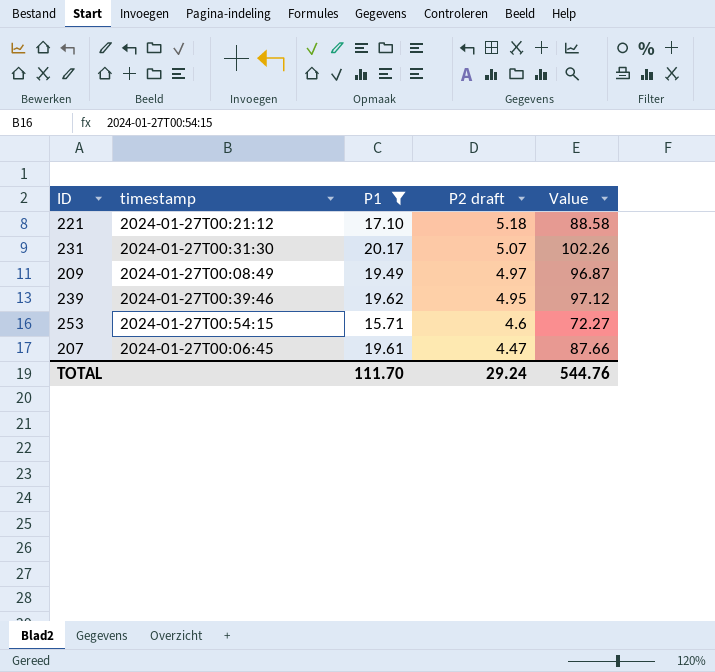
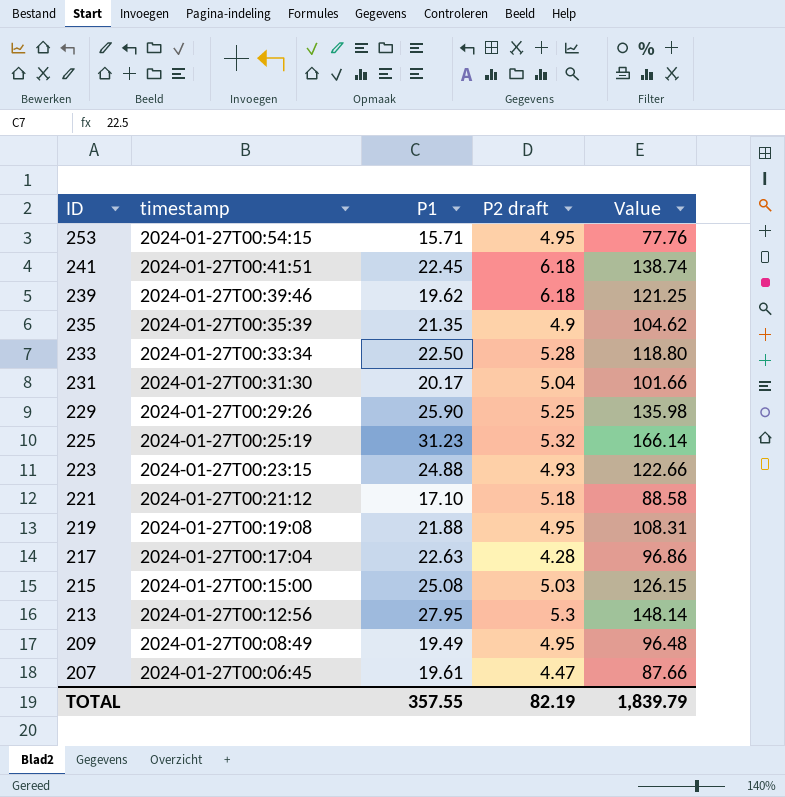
filter: P1 <= 20.17 -> none
row order: P2 draft descending -> ID descending
253 | P2 draft: 4.6 -> 4.95
253 | Value: 72.27 -> 77.76
239 | P2 draft: 4.95 -> 6.18
239 | Value: 97.12 -> 121.25
231 | P2 draft: 5.07 -> 5.04
231 | Value: 102.26 -> 101.66
209 | P2 draft: 4.97 -> 4.95
209 | Value: 96.87 -> 96.48
TOTAL | P1: 111.70 -> 357.55
TOTAL | P2 draft: 29.24 -> 82.19
TOTAL | Value: 544.76 -> 1,839.79

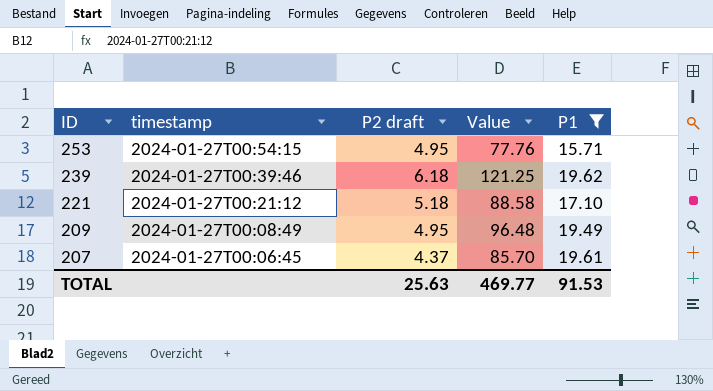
filter: none -> P1 <= 19.62
column P1 | position: 3 -> 5
207 | P2 draft: 4.47 -> 4.37
207 | Value: 87.66 -> 85.70
TOTAL | P2 draft: 82.19 -> 25.63
TOTAL | Value: 1,839.79 -> 469.77
TOTAL | P1: 357.55 -> 91.53

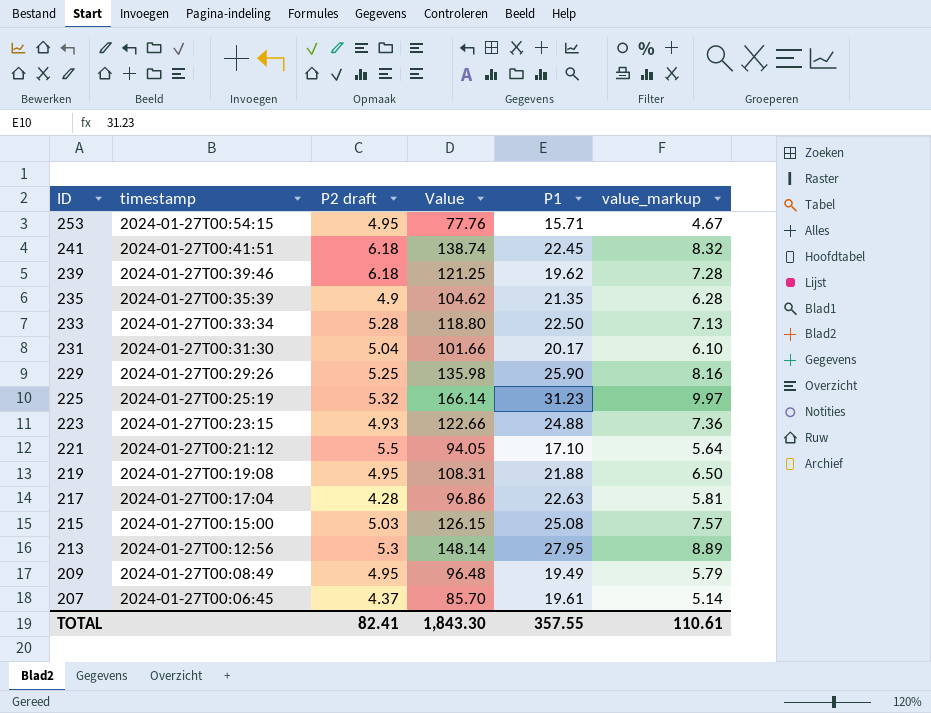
filter: P1 <= 19.62 -> none
column value_markup | formula: none -> [Value] * 0.06
221 | P2 draft: 5.18 -> 5.5
221 | Value: 88.58 -> 94.05
TOTAL | P2 draft: 25.63 -> 82.41
TOTAL | Value: 469.77 -> 1,843.30
TOTAL | P1: 91.53 -> 357.55

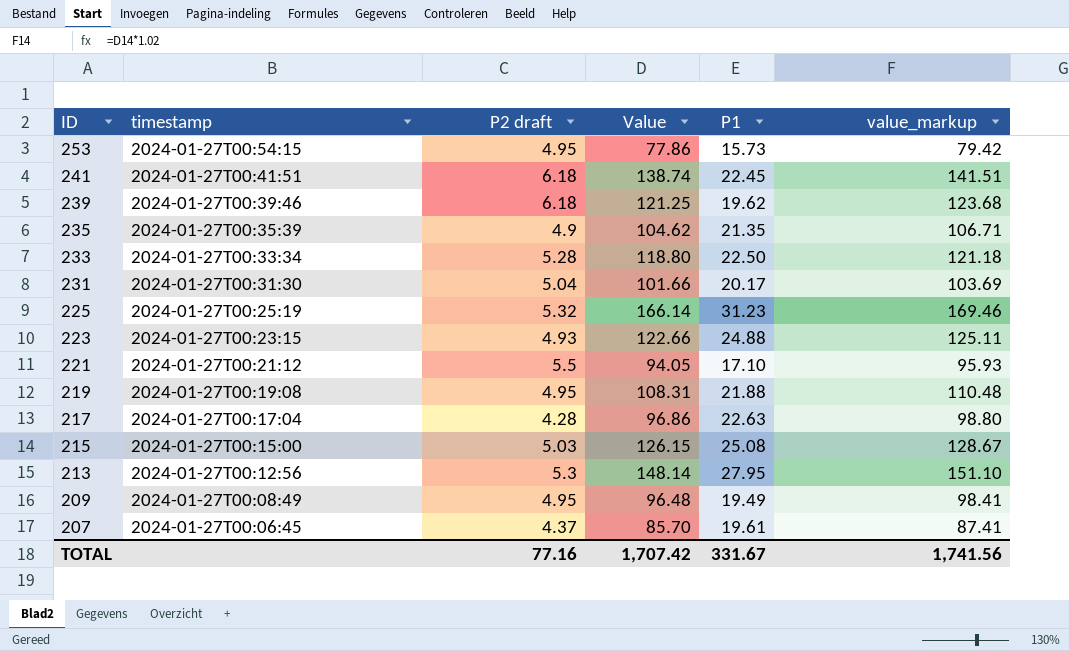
column value_markup | formula: [Value] * 0.06 -> [Value] * 1.02
row 229: 2024-01-27T00:29:26 | 5.25 | 135.98 | 25.90 | 8.16 -> none
253 | Value: 77.76 -> 77.86
253 | P1: 15.71 -> 15.73
TOTAL | P2 draft: 82.41 -> 77.16
TOTAL | Value: 1,843.30 -> 1,707.42
TOTAL | P1: 357.55 -> 331.67
TOTAL | value_markup: 110.61 -> 1,741.56

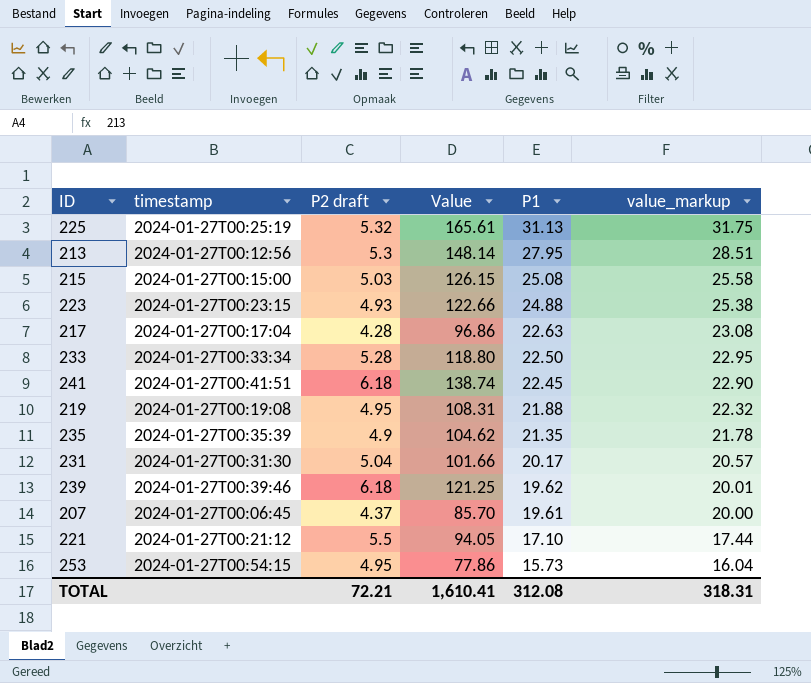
row order: ID descending -> P1 descending
column value_markup | formula: [Value] * 1.02 -> [P1] * 1.02
row 209: 2024-01-27T00:08:49 | 4.95 | 96.48 | 19.49 | 98.41 -> none
225 | Value: 166.14 -> 165.61
225 | P1: 31.23 -> 31.13
TOTAL | P2 draft: 77.16 -> 72.21
TOTAL | Value: 1,707.42 -> 1,610.41
TOTAL | P1: 331.67 -> 312.08
TOTAL | value_markup: 1,741.56 -> 318.31

